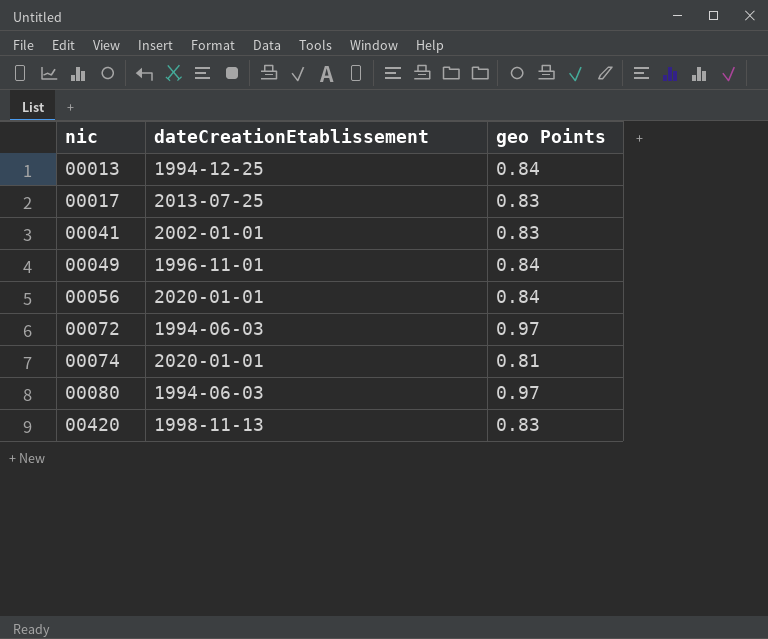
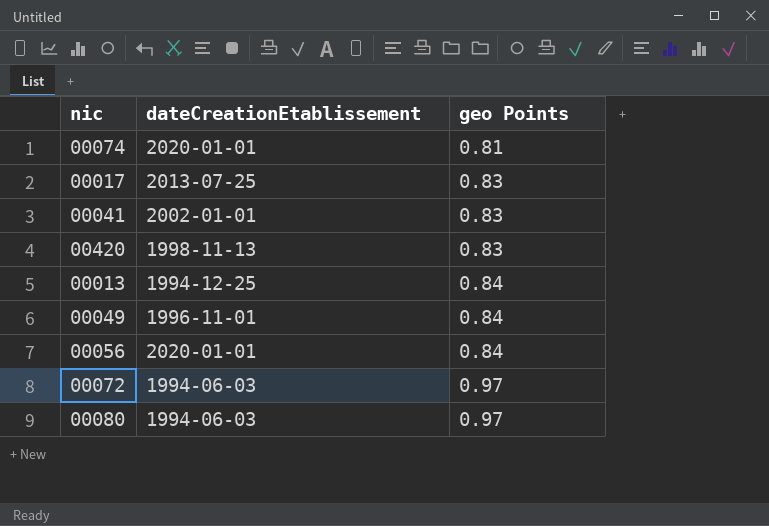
row order: nic ascending -> geo Points ascending

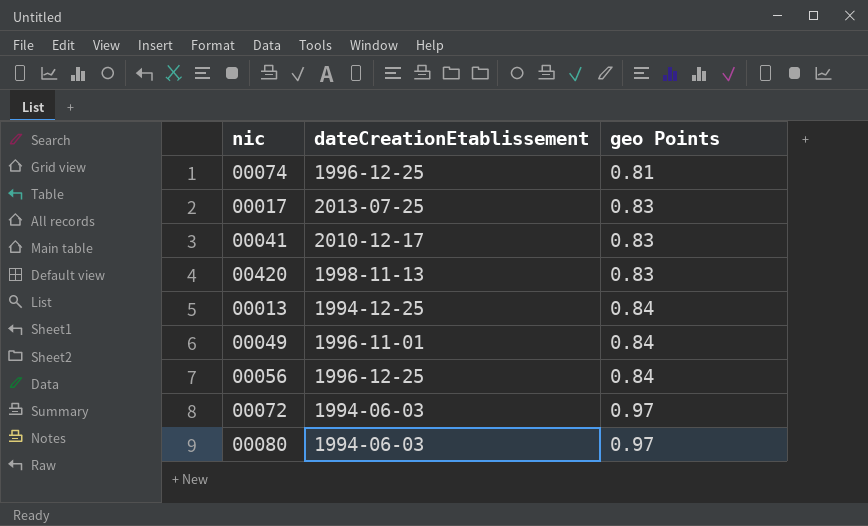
00074 | dateCreationEtablissement: 2020-01-01 -> 1996-12-25
00041 | dateCreationEtablissement: 2002-01-01 -> 2010-12-17
00056 | dateCreationEtablissement: 2020-01-01 -> 1996-12-25

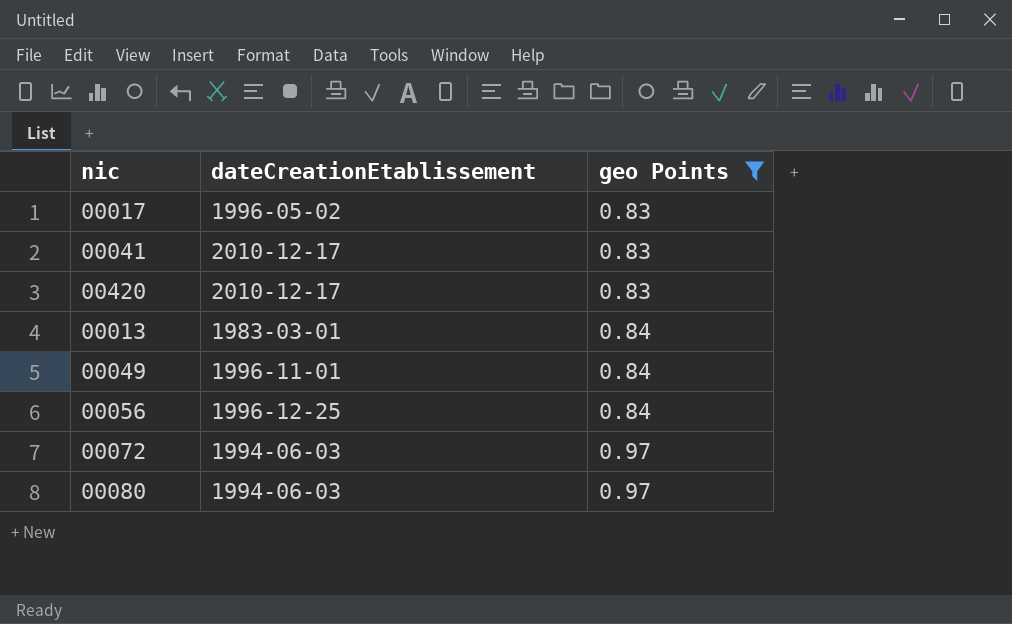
filter: none -> geo Points != 0.81
00017 | dateCreationEtablissement: 2013-07-25 -> 1996-05-02
00420 | dateCreationEtablissement: 1998-11-13 -> 2010-12-17
00013 | dateCreationEtablissement: 1994-12-25 -> 1983-03-01

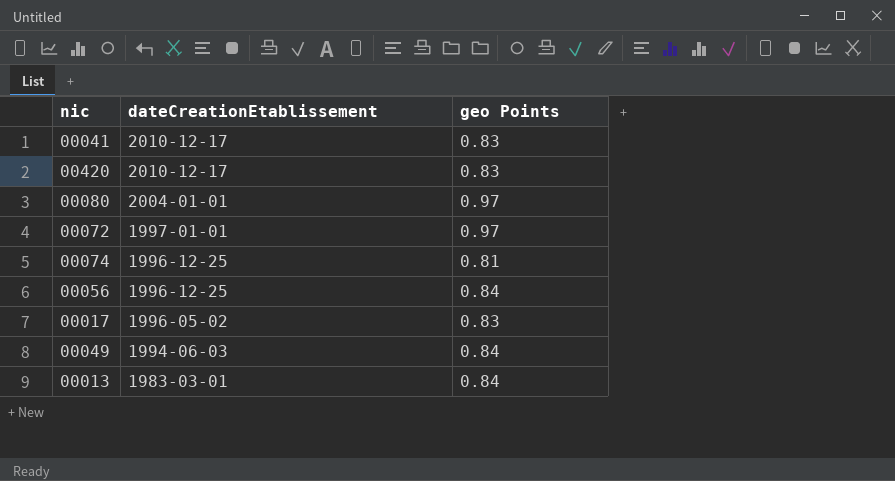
filter: geo Points != 0.81 -> none
row order: geo Points ascending -> dateCreationEtablissement descending
00080 | dateCreationEtablissement: 1994-06-03 -> 2004-01-01
00072 | dateCreationEtablissement: 1994-06-03 -> 1997-01-01
00049 | dateCreationEtablissement: 1996-11-01 -> 1994-06-03

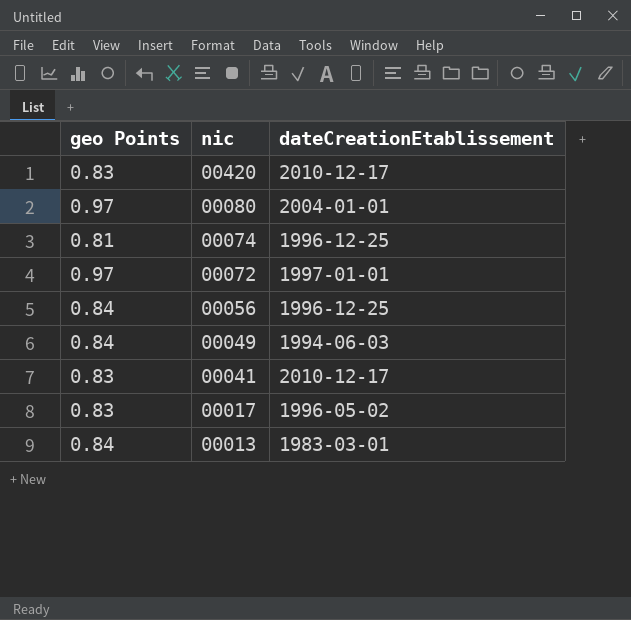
row order: dateCreationEtablissement descending -> nic descending
column geo Points | position: 3 -> 1

